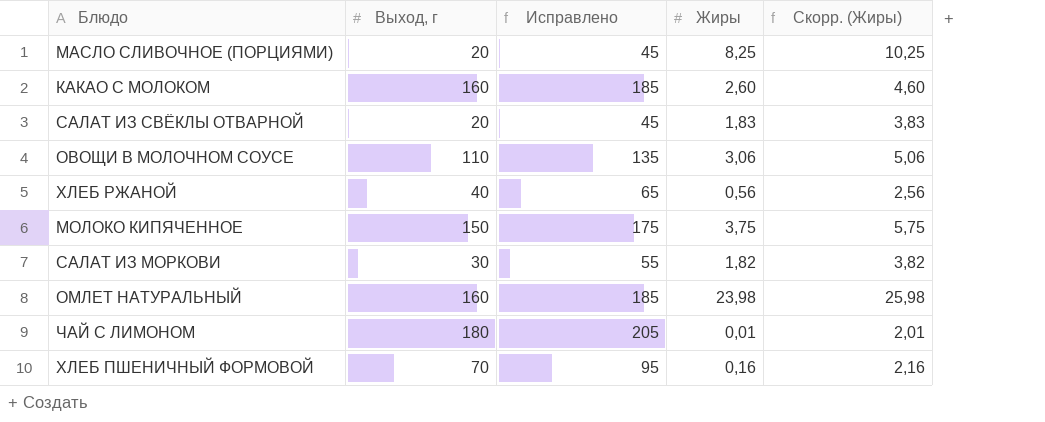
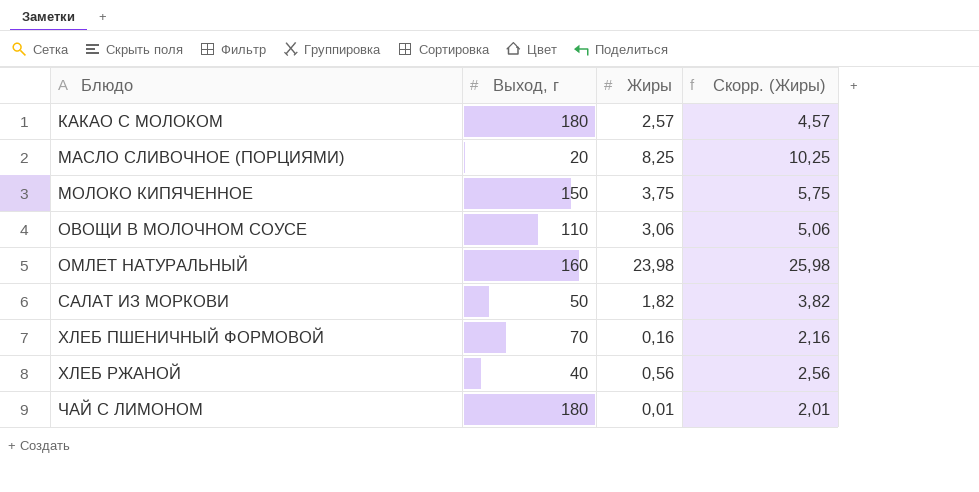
row order: none -> Блюдо ascending
column Исправлено | formula: [Выход, г] + 25 -> none
row САЛАТ ИЗ СВЁКЛЫ ОТВАРНОЙ: 20 | 45 | 1,83 | 3,83 -> none
КАКАО С МОЛОКОМ | Выход, г: 160 -> 180
КАКАО С МОЛОКОМ | Жиры: 2,60 -> 2,57
КАКАО С МОЛОКОМ | Скорр. (Жиры): 4,60 -> 4,57
САЛАТ ИЗ МОРКОВИ | Выход, г: 30 -> 50

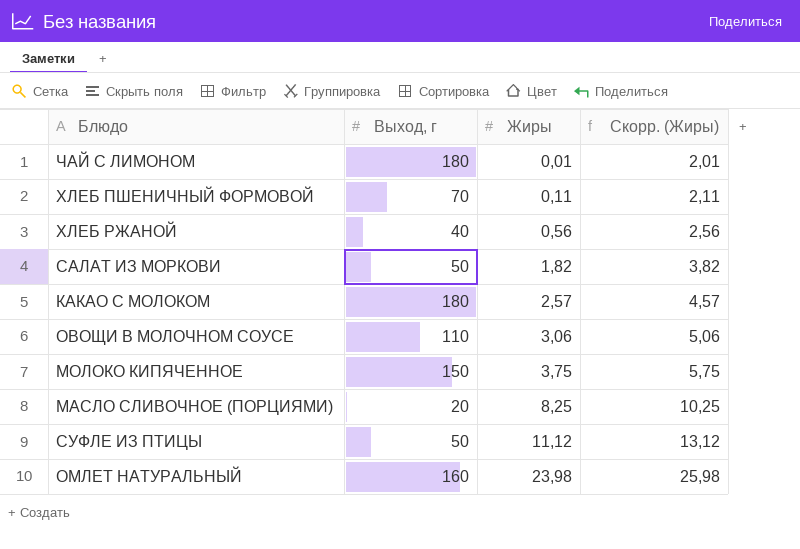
row order: Блюдо ascending -> Жиры ascending
ХЛЕБ ПШЕНИЧНЫЙ ФОРМОВОЙ | Жиры: 0,16 -> 0,11
ХЛЕБ ПШЕНИЧНЫЙ ФОРМОВОЙ | Скорр. (Жиры): 2,16 -> 2,11
row СУФЛЕ ИЗ ПТИЦЫ: none -> 50 | 11,12 | 13,12

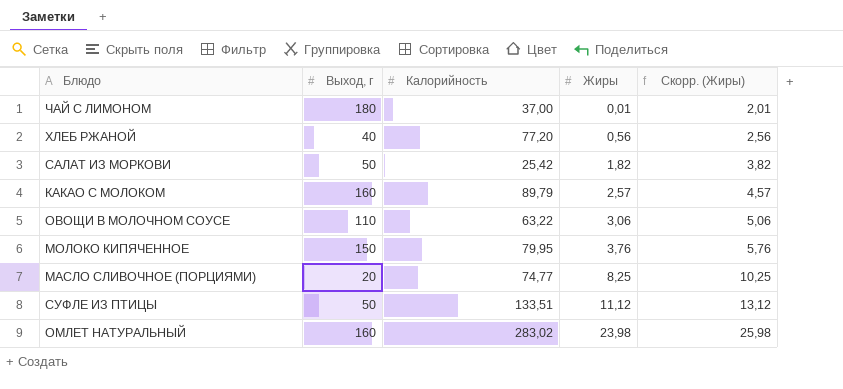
column Калорийность | position: none -> 3
row ХЛЕБ ПШЕНИЧНЫЙ ФОРМОВОЙ: 70 | 0,11 | 2,11 -> none
КАКАО С МОЛОКОМ | Выход, г: 180 -> 160
МОЛОКО КИПЯЧЕННОЕ | Жиры: 3,75 -> 3,76
МОЛОКО КИПЯЧЕННОЕ | Скорр. (Жиры): 5,75 -> 5,76

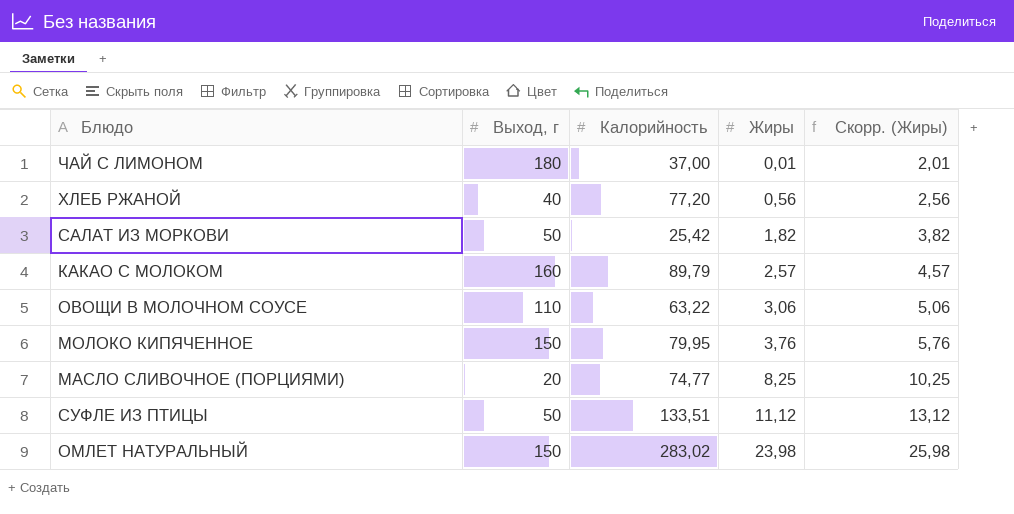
ОМЛЕТ НАТУРАЛЬНЫЙ | Выход, г: 160 -> 150

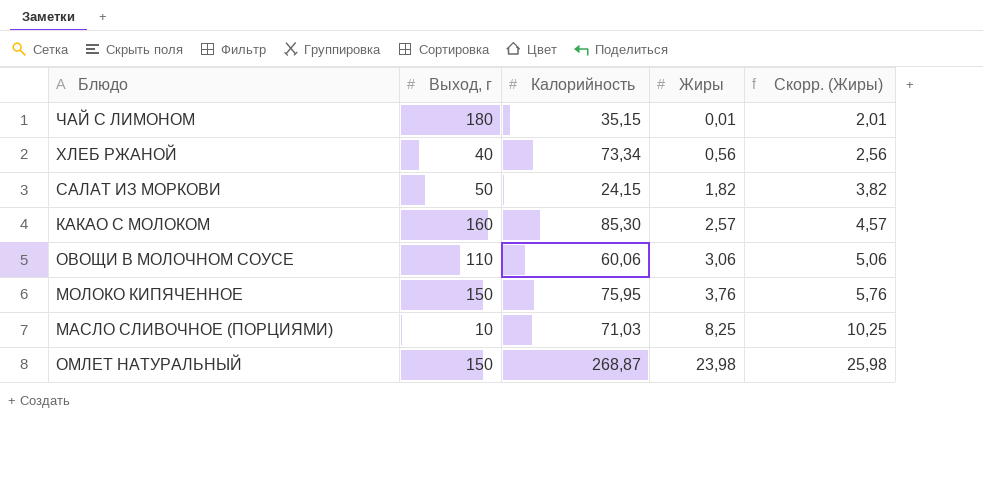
row СУФЛЕ ИЗ ПТИЦЫ: 50 | 133,51 | 11,12 | 13,12 -> none
ЧАЙ С ЛИМОНОМ | Калорийность: 37,00 -> 35,15
ХЛЕБ РЖАНОЙ | Калорийность: 77,20 -> 73,34
САЛАТ ИЗ МОРКОВИ | Калорийность: 25,42 -> 24,15
КАКАО С МОЛОКОМ | Калорийность: 89,79 -> 85,30
ОВОЩИ В МОЛОЧНОМ СОУСЕ | Калорийность: 63,22 -> 60,06
МОЛОКО КИПЯЧЕННОЕ | Калорийность: 79,95 -> 75,95
МАСЛО СЛИВОЧНОЕ (ПОРЦИЯМИ) | Выход, г: 20 -> 10
МАСЛО СЛИВОЧНОЕ (ПОРЦИЯМИ) | Калорийность: 74,77 -> 71,03
ОМЛЕТ НАТУРАЛЬНЫЙ | Калорийность: 283,02 -> 268,87

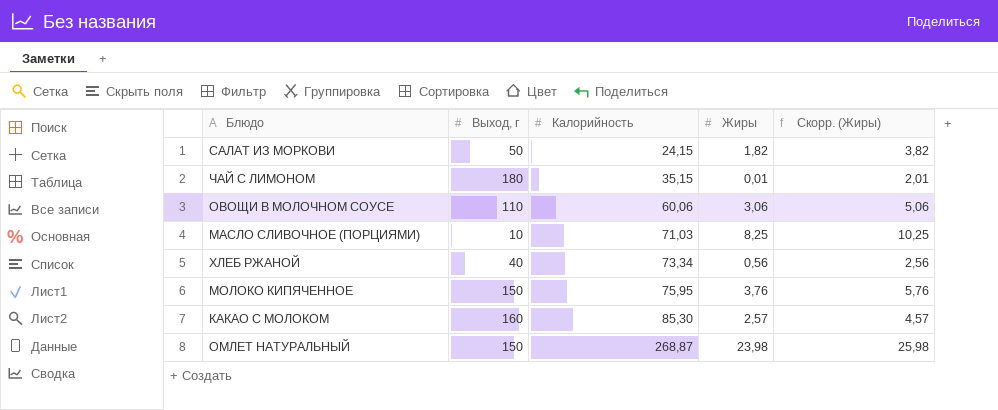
row order: Жиры ascending -> Калорийность ascending

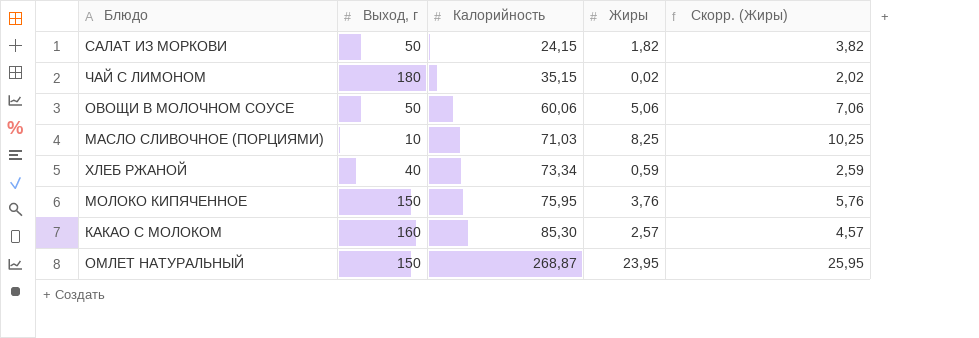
ЧАЙ С ЛИМОНОМ | Жиры: 0,01 -> 0,02
ЧАЙ С ЛИМОНОМ | Скорр. (Жиры): 2,01 -> 2,02
ОВОЩИ В МОЛОЧНОМ СОУСЕ | Выход, г: 110 -> 50
ОВОЩИ В МОЛОЧНОМ СОУСЕ | Жиры: 3,06 -> 5,06
ОВОЩИ В МОЛОЧНОМ СОУСЕ | Скорр. (Жиры): 5,06 -> 7,06
ХЛЕБ РЖАНОЙ | Жиры: 0,56 -> 0,59
ХЛЕБ РЖАНОЙ | Скорр. (Жиры): 2,56 -> 2,59
ОМЛЕТ НАТУРАЛЬНЫЙ | Жиры: 23,98 -> 23,95
ОМЛЕТ НАТУРАЛЬНЫЙ | Скорр. (Жиры): 25,98 -> 25,95

